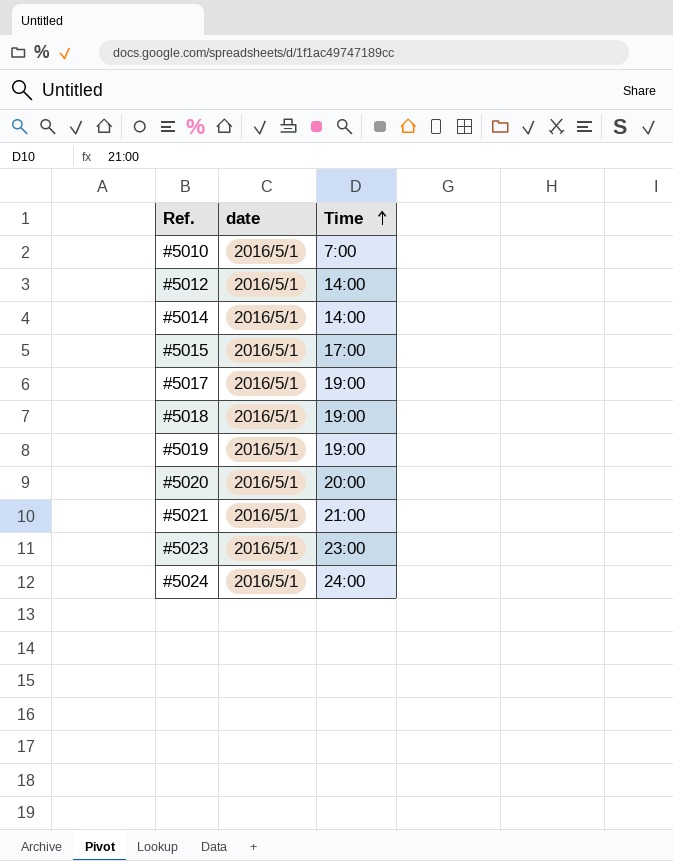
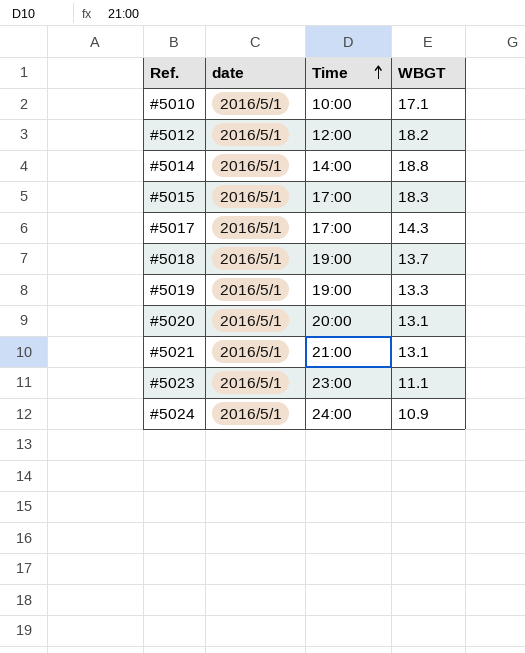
column WBGT | position: none -> 4
#5010 | Time: 7:00 -> 10:00
#5012 | Time: 14:00 -> 12:00
#5017 | Time: 19:00 -> 17:00

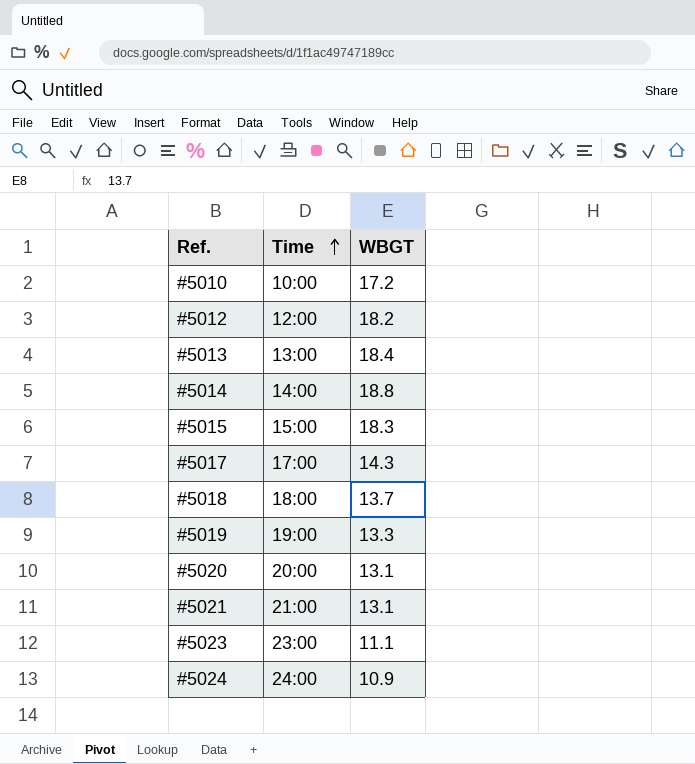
column date | position: 2 -> none
#5010 | WBGT: 17.1 -> 17.2
row #5013: none -> 13:00 | 18.4
#5015 | Time: 17:00 -> 15:00
#5018 | Time: 19:00 -> 18:00

